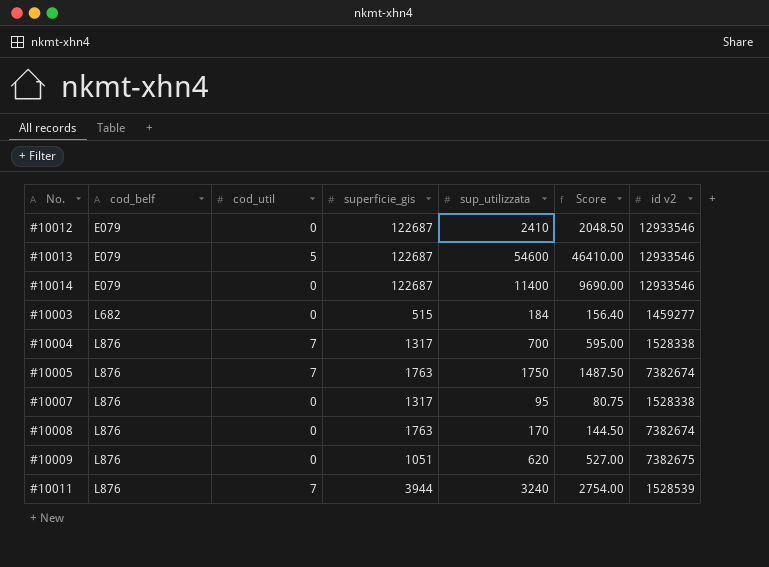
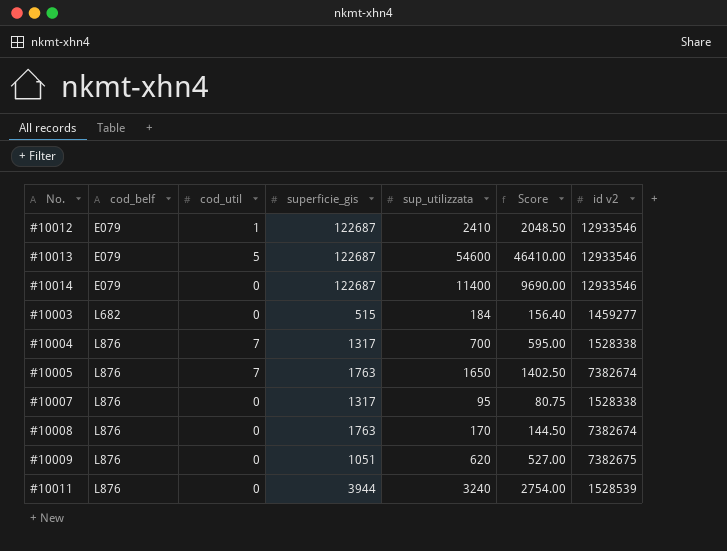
#10012 | cod_util: 0 -> 1
#10005 | sup_utilizzata: 1750 -> 1650
#10005 | Score: 1487.50 -> 1402.50
#10011 | cod_util: 7 -> 0

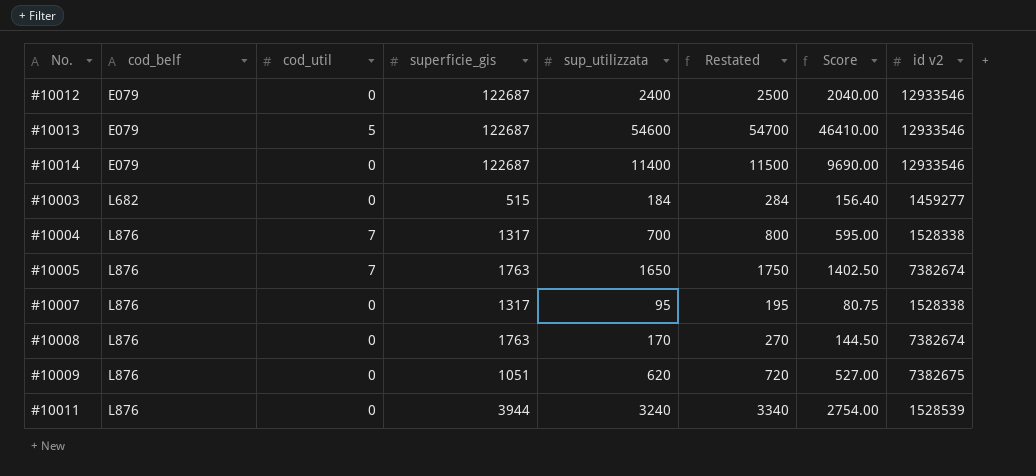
column Restated | formula: none -> [sup_utilizzata] + 100
#10012 | cod_util: 1 -> 0
#10012 | sup_utilizzata: 2410 -> 2400
#10012 | Score: 2048.50 -> 2040.00

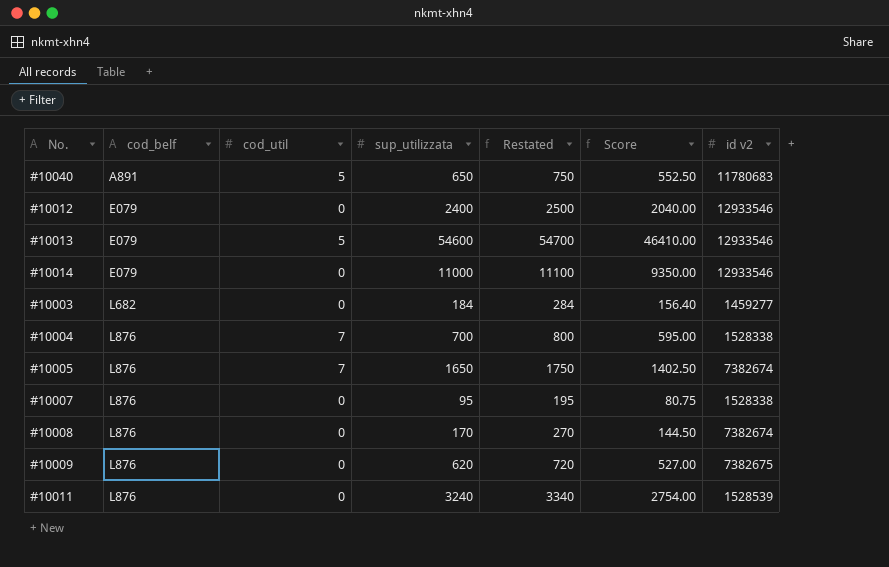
column superficie_gis | position: 4 -> none
row #10040: none -> A891 | 5 | 650 | 750 | 552.50 | 11780683
#10014 | sup_utilizzata: 11400 -> 11000
#10014 | Restated: 11500 -> 11100
#10014 | Score: 9690.00 -> 9350.00

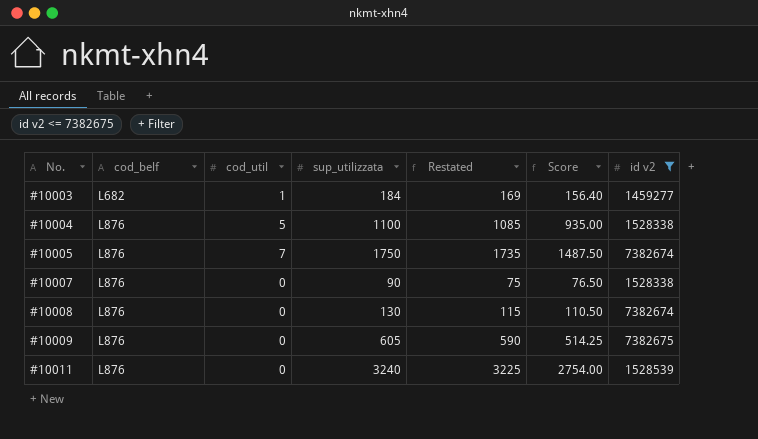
filter: none -> id v2 <= 7382675
column Restated | formula: [sup_utilizzata] + 100 -> [sup_utilizzata] - 15
#10003 | cod_util: 0 -> 1
#10004 | cod_util: 7 -> 5
#10004 | sup_utilizzata: 700 -> 1100
#10004 | Score: 595.00 -> 935.00
#10005 | sup_utilizzata: 1650 -> 1750
#10005 | Score: 1402.50 -> 1487.50
#10007 | sup_utilizzata: 95 -> 90
#10007 | Score: 80.75 -> 76.50
#10008 | sup_utilizzata: 170 -> 130
#10008 | Score: 144.50 -> 110.50
#10009 | sup_utilizzata: 620 -> 605
#10009 | Score: 527.00 -> 514.25

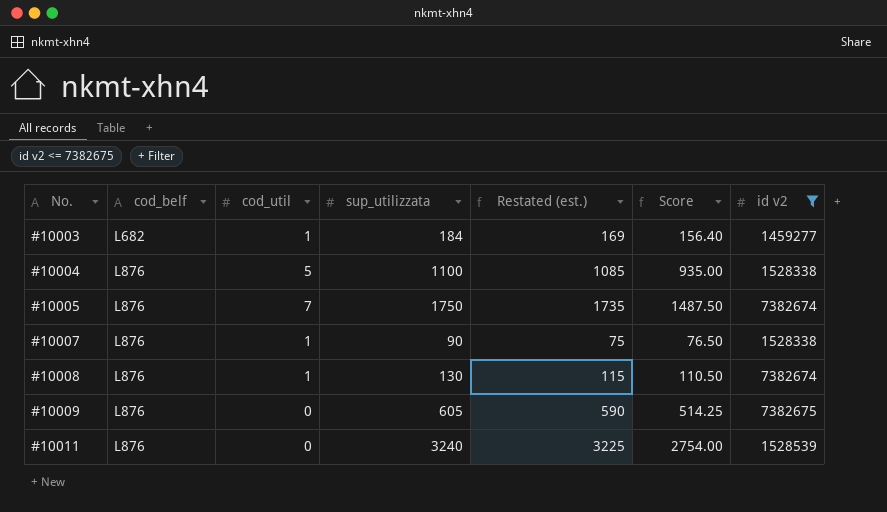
column name: Restated -> Restated (est.)
#10007 | cod_util: 0 -> 1
#10008 | cod_util: 0 -> 1

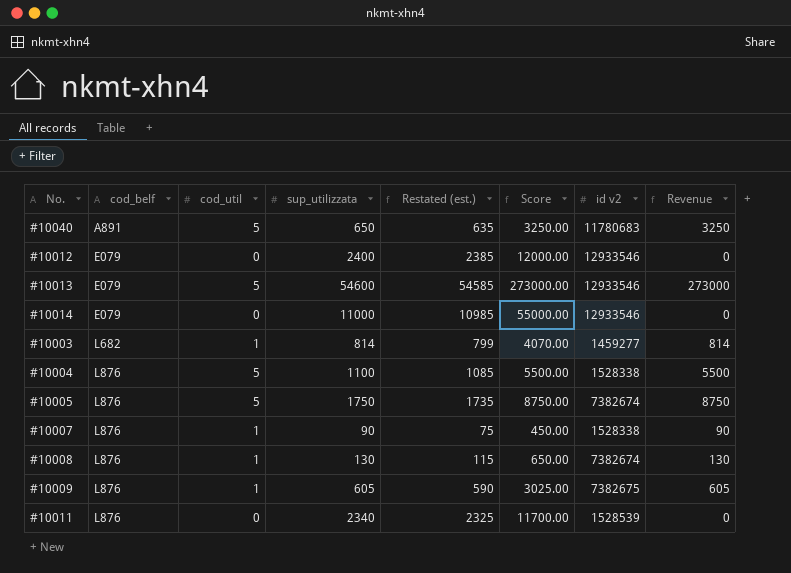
filter: id v2 <= 7382675 -> none
column Score | formula: [sup_utilizzata] * 0.85 -> [sup_utilizzata] * 5
column Revenue | formula: none -> [cod_util] * [sup_utilizzata]
#10003 | sup_utilizzata: 184 -> 814
#10003 | Restated (est.): 169 -> 799
#10005 | cod_util: 7 -> 5
#10009 | cod_util: 0 -> 1
#10011 | sup_utilizzata: 3240 -> 2340
#10011 | Restated (est.): 3225 -> 2325

